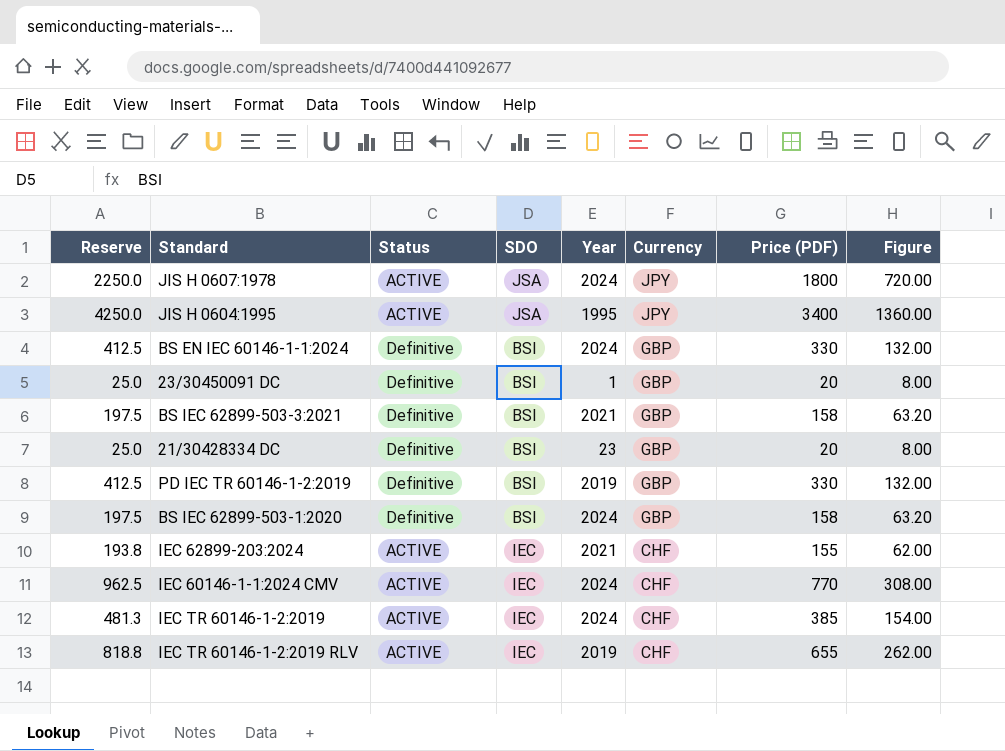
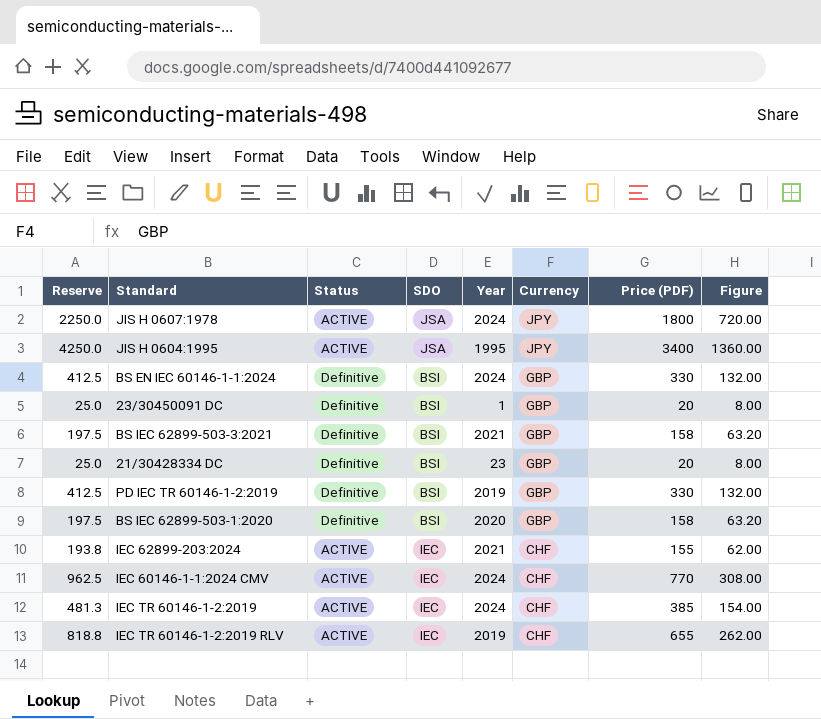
BS IEC 62899-503-1:2020 | Year: 2024 -> 2020

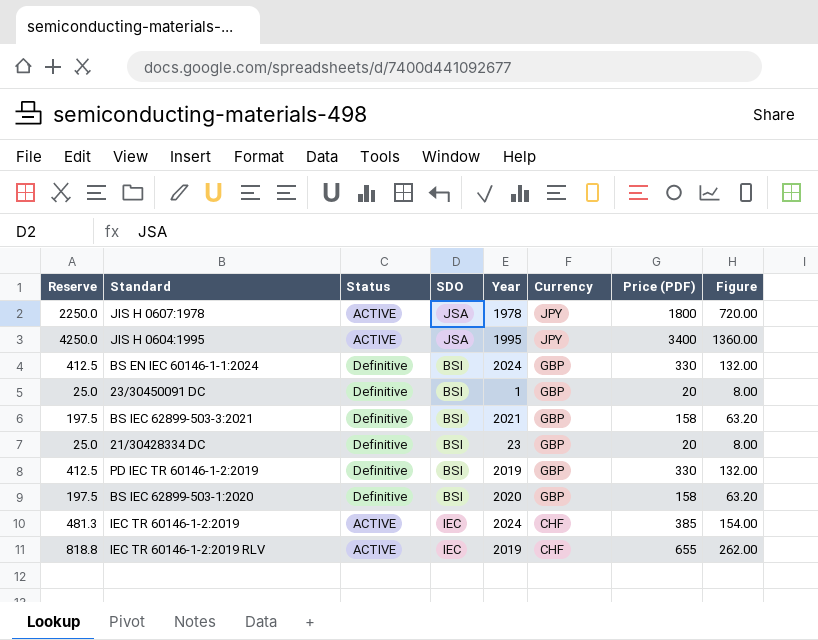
row IEC 62899-203:2024: 193.8 | ACTIVE | IEC | 2021 | CHF | 155 | 62.00 -> none
row IEC 60146-1-1:2024 CMV: 962.5 | ACTIVE | IEC | 2024 | CHF | 770 | 308.00 -> none
JIS H 0607:1978 | Year: 2024 -> 1978

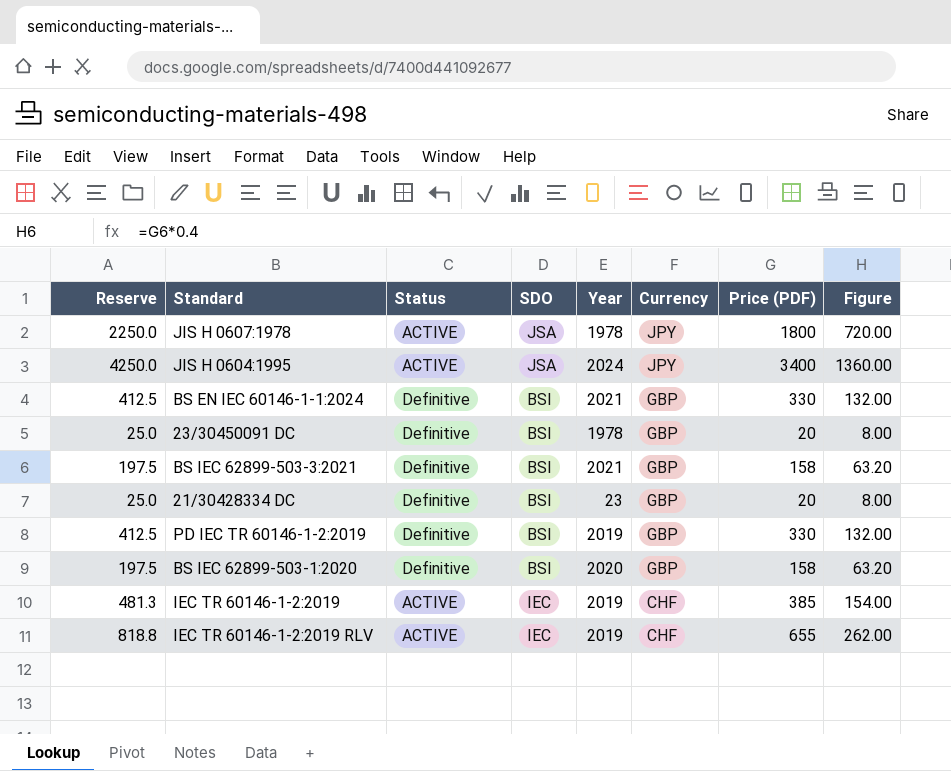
JIS H 0604:1995 | Year: 1995 -> 2024
BS EN IEC 60146-1-1:2024 | Year: 2024 -> 2021
23/30450091 DC | Year: 1 -> 1978
IEC TR 60146-1-2:2019 | Year: 2024 -> 2019

